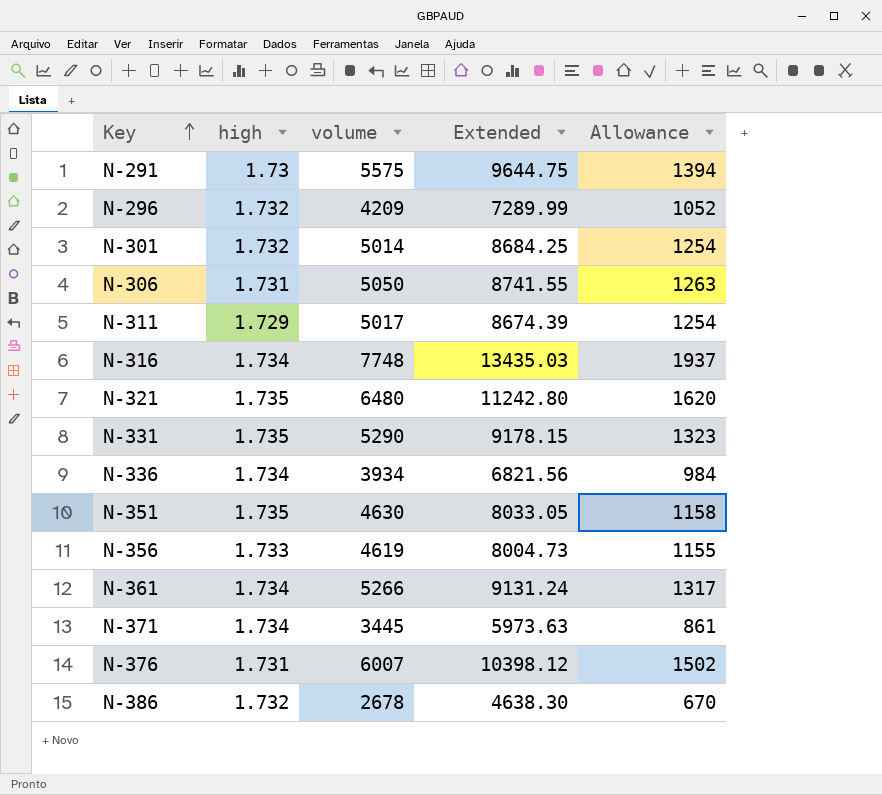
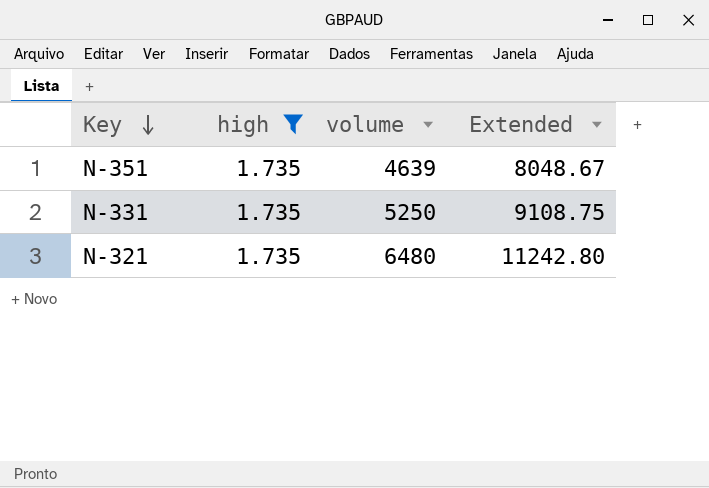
filter: none -> high = 1.735
row order: Key ascending -> Key descending
column Allowance | formula: [volume] * 0.25 -> none
N-351 | volume: 4630 -> 4639
N-351 | Extended: 8033.05 -> 8048.67
N-331 | volume: 5290 -> 5250
N-331 | Extended: 9178.15 -> 9108.75

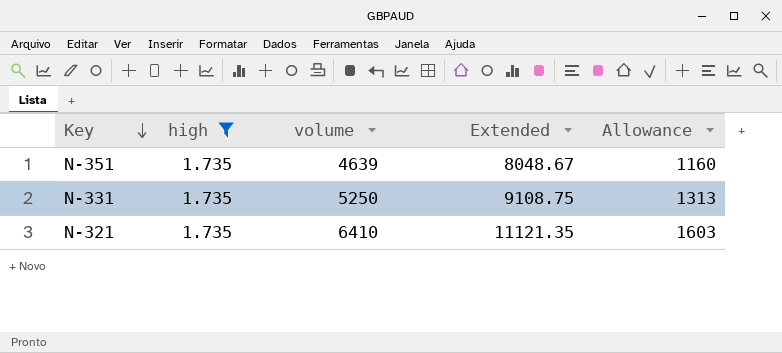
column Allowance | formula: none -> [volume] * 0.25
N-321 | volume: 6480 -> 6410
N-321 | Extended: 11242.80 -> 11121.35

